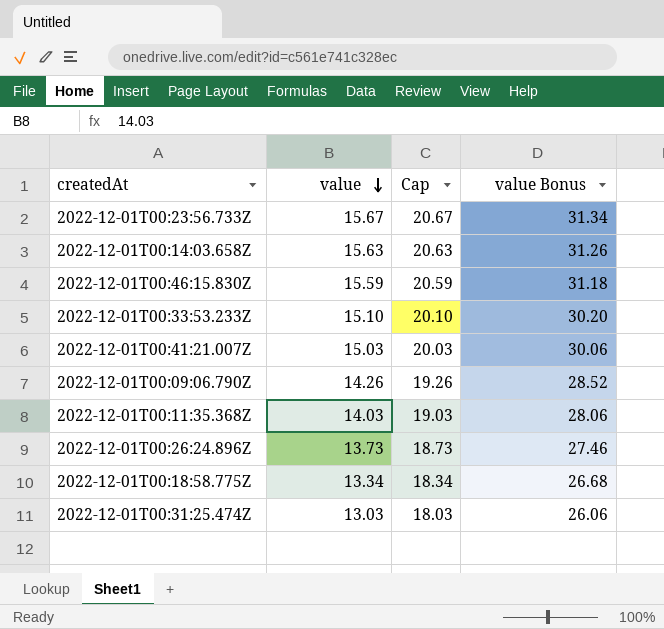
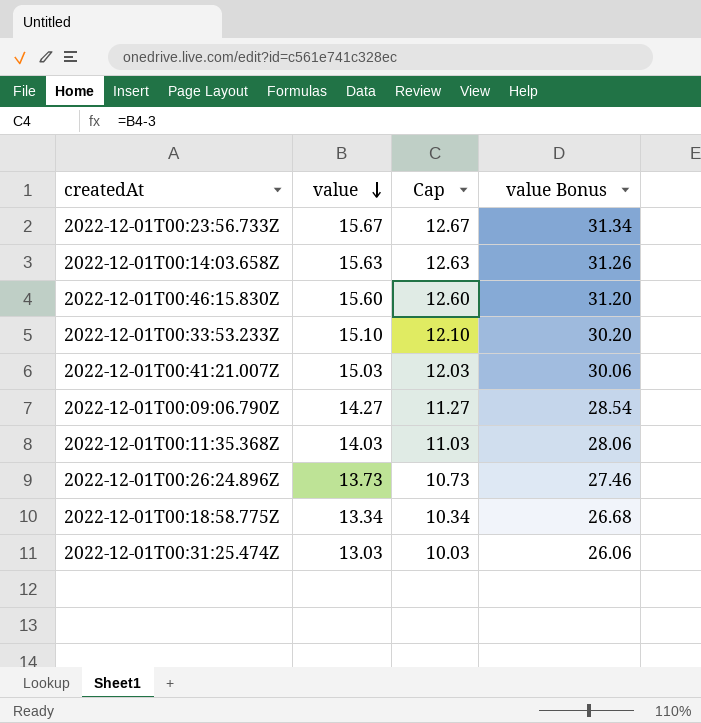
column Cap | formula: [value] + 5 -> [value] - 3
2022-12-01T00:46:15.830Z | value: 15.59 -> 15.60
2022-12-01T00:46:15.830Z | value Bonus: 31.18 -> 31.20
2022-12-01T00:09:06.790Z | value: 14.26 -> 14.27
2022-12-01T00:09:06.790Z | value Bonus: 28.52 -> 28.54

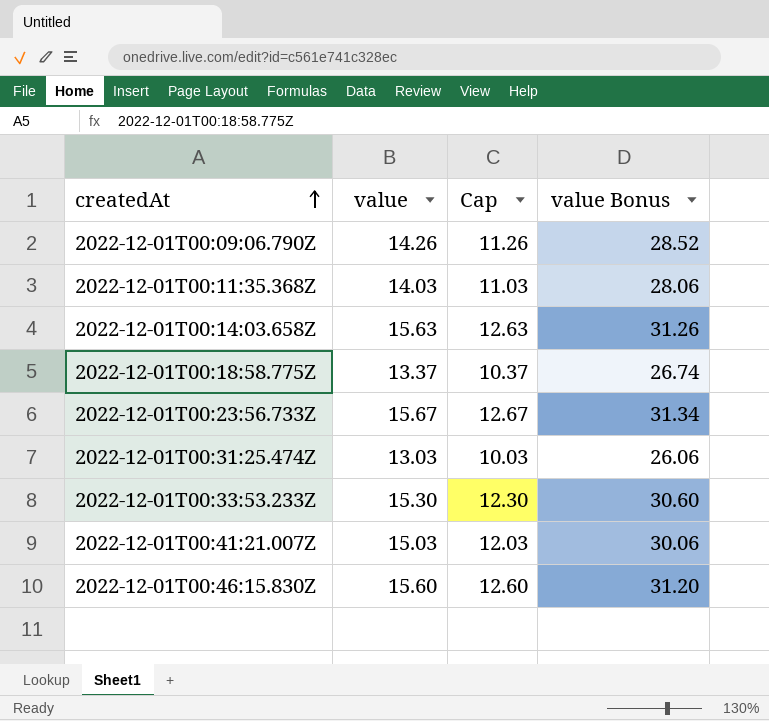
row order: value descending -> createdAt ascending
row 2022-12-01T00:26:24.896Z: 13.73 | 10.73 | 27.46 -> none
2022-12-01T00:09:06.790Z | value: 14.27 -> 14.26
2022-12-01T00:09:06.790Z | Cap: 11.27 -> 11.26
2022-12-01T00:09:06.790Z | value Bonus: 28.54 -> 28.52
2022-12-01T00:18:58.775Z | value: 13.34 -> 13.37
2022-12-01T00:18:58.775Z | Cap: 10.34 -> 10.37
2022-12-01T00:18:58.775Z | value Bonus: 26.68 -> 26.74
2022-12-01T00:33:53.233Z | value: 15.10 -> 15.30
2022-12-01T00:33:53.233Z | Cap: 12.10 -> 12.30
2022-12-01T00:33:53.233Z | value Bonus: 30.20 -> 30.60

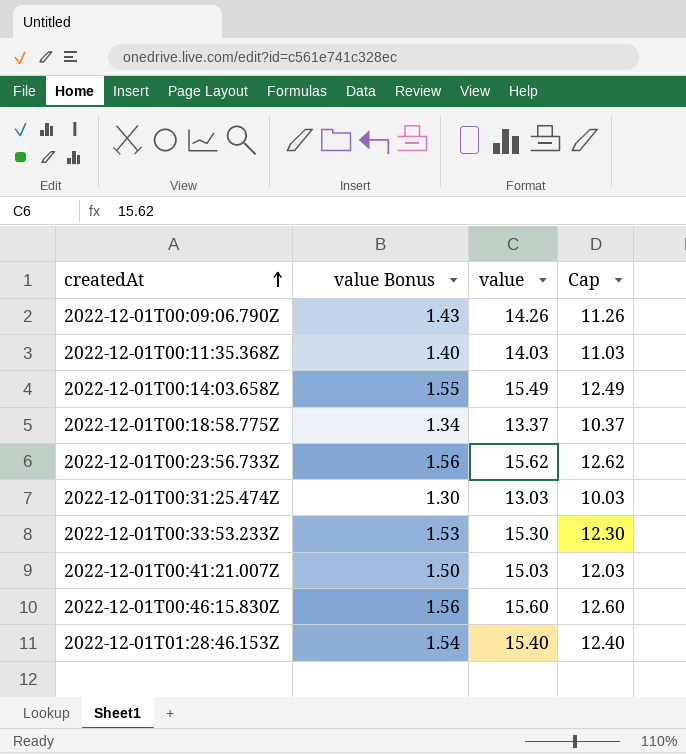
column value Bonus | formula: [value] * 2 -> [value] * 0.1
column value Bonus | position: 4 -> 2
2022-12-01T00:14:03.658Z | value: 15.63 -> 15.49
2022-12-01T00:14:03.658Z | Cap: 12.63 -> 12.49
2022-12-01T00:23:56.733Z | value: 15.67 -> 15.62
2022-12-01T00:23:56.733Z | Cap: 12.67 -> 12.62
row 2022-12-01T01:28:46.153Z: none -> 1.54 | 15.40 | 12.40

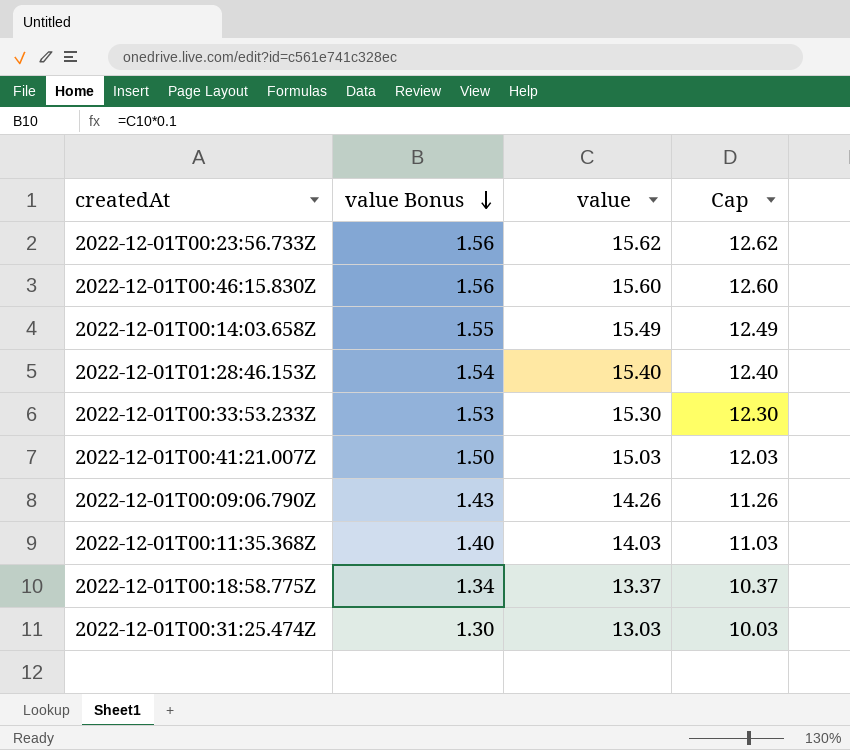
row order: createdAt ascending -> value Bonus descending

